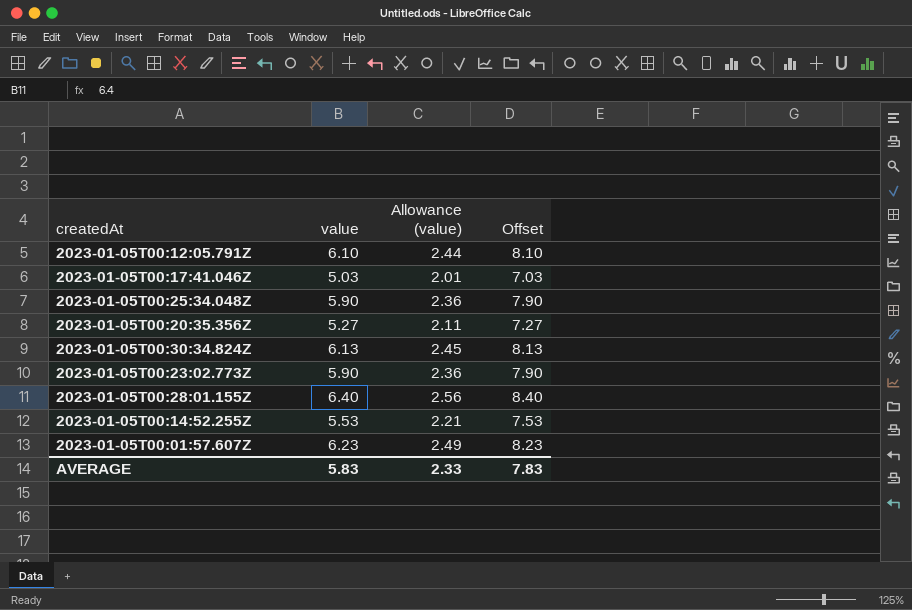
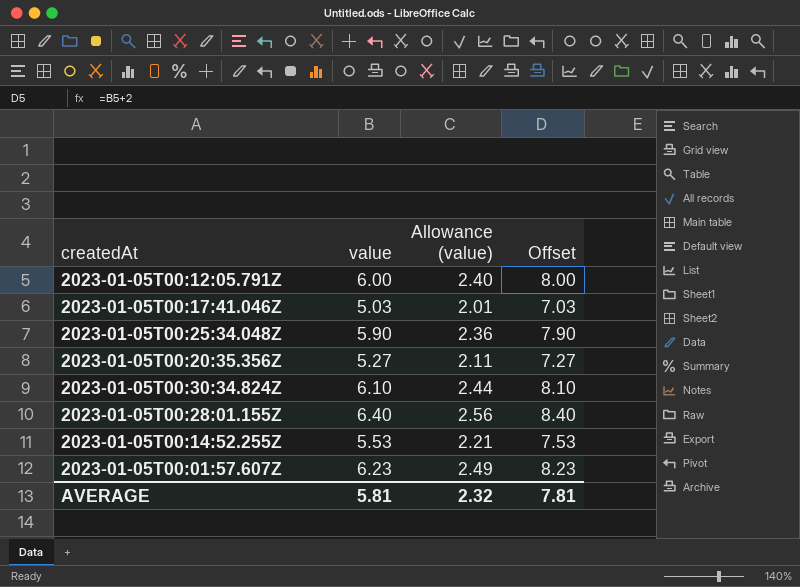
row 2023-01-05T00:23:02.773Z: 5.90 | 2.36 | 7.90 -> none
2023-01-05T00:12:05.791Z | value: 6.10 -> 6.00
2023-01-05T00:12:05.791Z | Allowance (value): 2.44 -> 2.40
2023-01-05T00:12:05.791Z | Offset: 8.10 -> 8.00
2023-01-05T00:30:34.824Z | value: 6.13 -> 6.10
2023-01-05T00:30:34.824Z | Allowance (value): 2.45 -> 2.44
2023-01-05T00:30:34.824Z | Offset: 8.13 -> 8.10
AVERAGE | value: 5.83 -> 5.81
AVERAGE | Allowance (value): 2.33 -> 2.32
AVERAGE | Offset: 7.83 -> 7.81

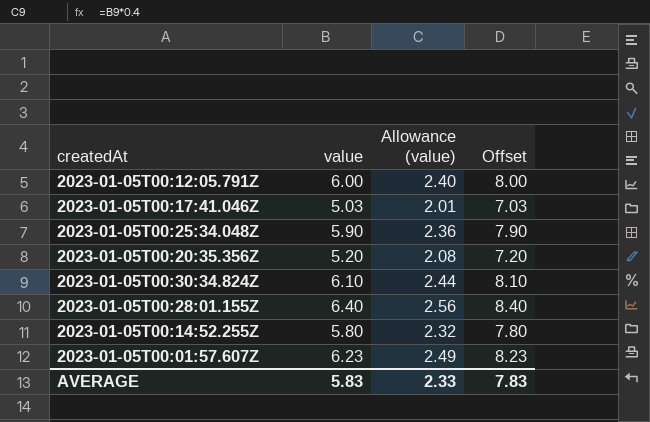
2023-01-05T00:20:35.356Z | value: 5.27 -> 5.20
2023-01-05T00:20:35.356Z | Allowance (value): 2.11 -> 2.08
2023-01-05T00:20:35.356Z | Offset: 7.27 -> 7.20
2023-01-05T00:14:52.255Z | value: 5.53 -> 5.80
2023-01-05T00:14:52.255Z | Allowance (value): 2.21 -> 2.32
2023-01-05T00:14:52.255Z | Offset: 7.53 -> 7.80
AVERAGE | value: 5.81 -> 5.83
AVERAGE | Allowance (value): 2.32 -> 2.33
AVERAGE | Offset: 7.81 -> 7.83

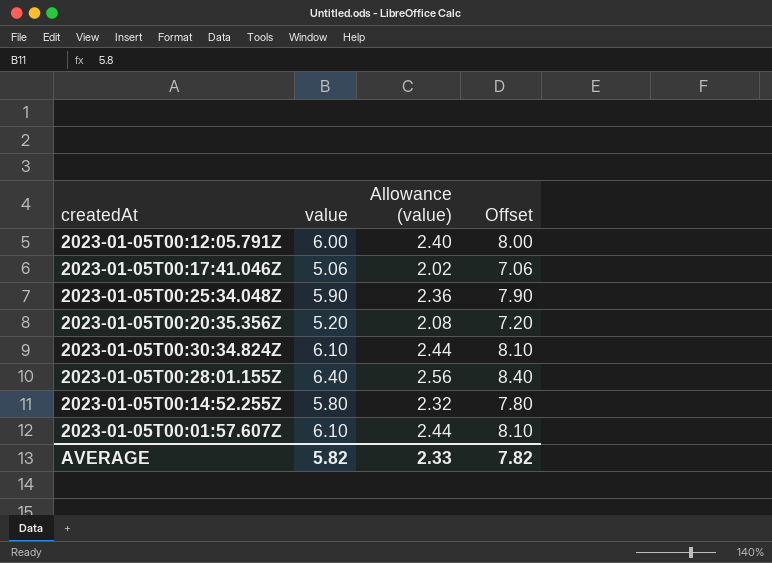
2023-01-05T00:17:41.046Z | value: 5.03 -> 5.06
2023-01-05T00:17:41.046Z | Allowance (value): 2.01 -> 2.02
2023-01-05T00:17:41.046Z | Offset: 7.03 -> 7.06
2023-01-05T00:01:57.607Z | value: 6.23 -> 6.10
2023-01-05T00:01:57.607Z | Allowance (value): 2.49 -> 2.44
2023-01-05T00:01:57.607Z | Offset: 8.23 -> 8.10
AVERAGE | value: 5.83 -> 5.82
AVERAGE | Offset: 7.83 -> 7.82

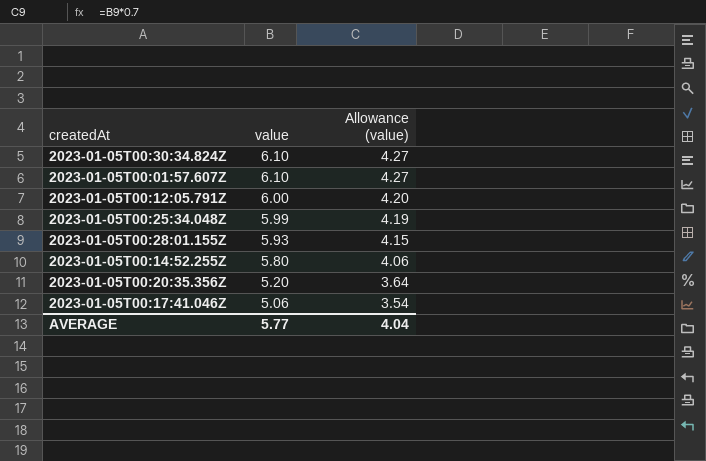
row order: none -> value descending
column Offset | formula: [value] + 2 -> none
column Allowance (value) | formula: [value] * 0.4 -> [value] * 0.7
2023-01-05T00:25:34.048Z | value: 5.90 -> 5.99
2023-01-05T00:28:01.155Z | value: 6.40 -> 5.93
AVERAGE | value: 5.82 -> 5.77
AVERAGE | Allowance (value): 2.33 -> 4.04

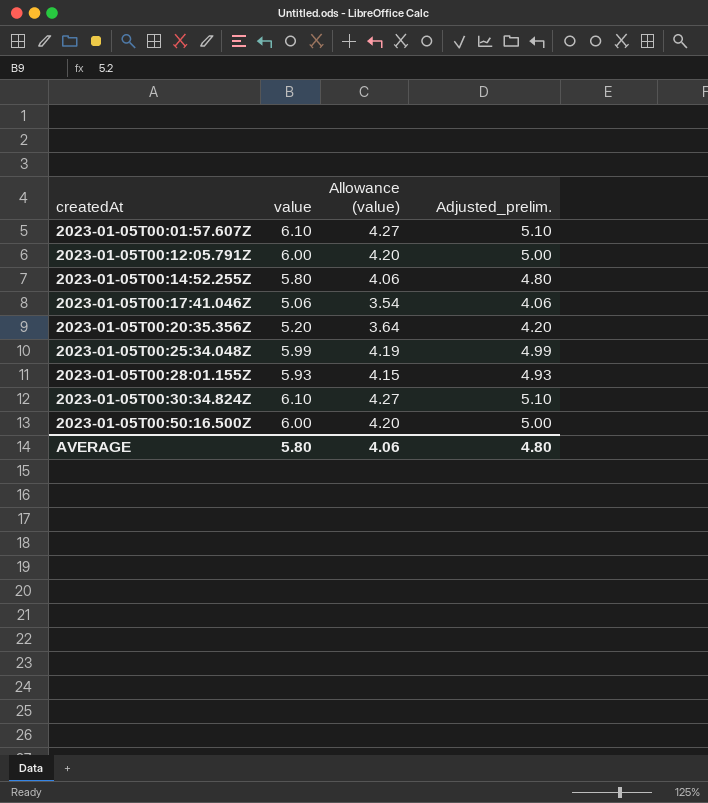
row order: value descending -> createdAt ascending
column Adjusted_prelim. | formula: none -> [value] - 1
row 2023-01-05T00:50:16.500Z: none -> 6.00 | 4.20 | 5.00
AVERAGE | value: 5.77 -> 5.80
AVERAGE | Allowance (value): 4.04 -> 4.06

